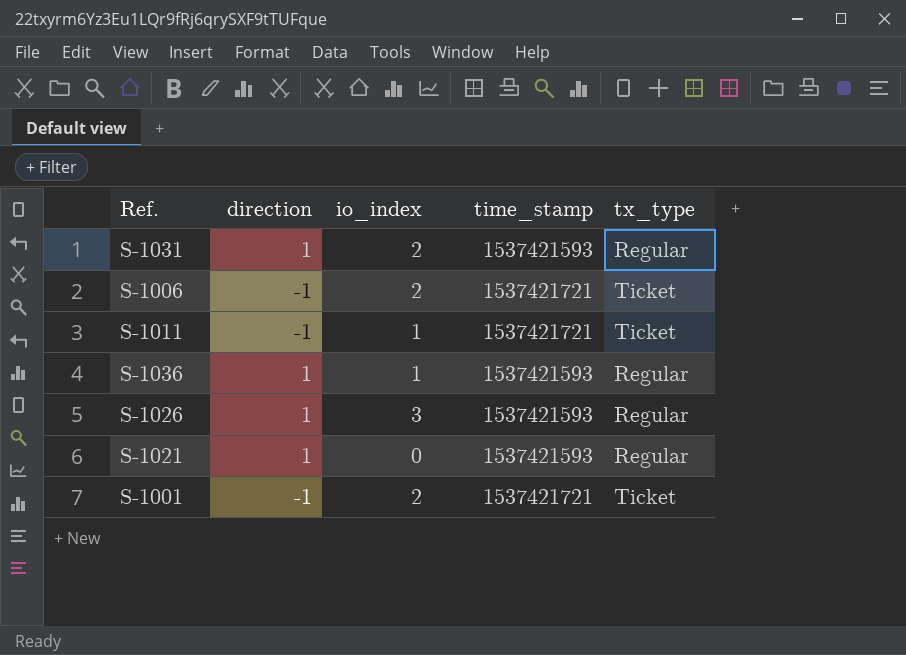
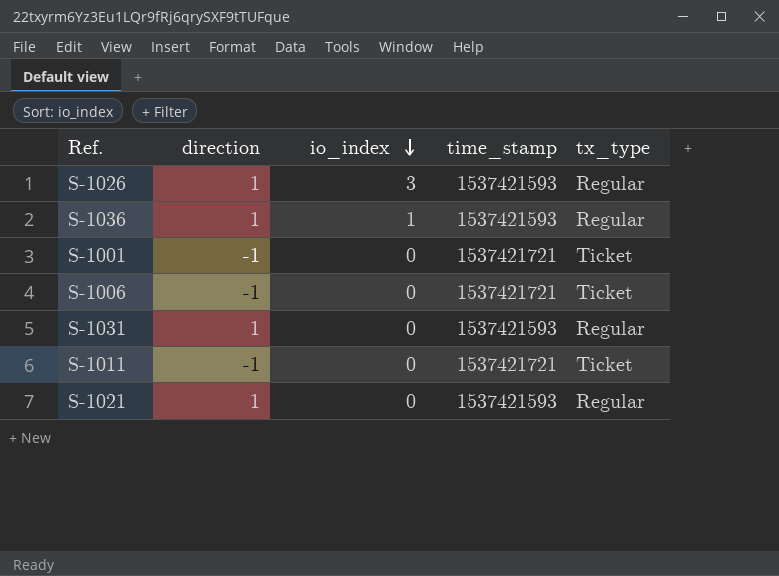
row order: none -> io_index descending
S-1001 | io_index: 2 -> 0
S-1006 | io_index: 2 -> 0
S-1031 | io_index: 2 -> 0
S-1011 | io_index: 1 -> 0

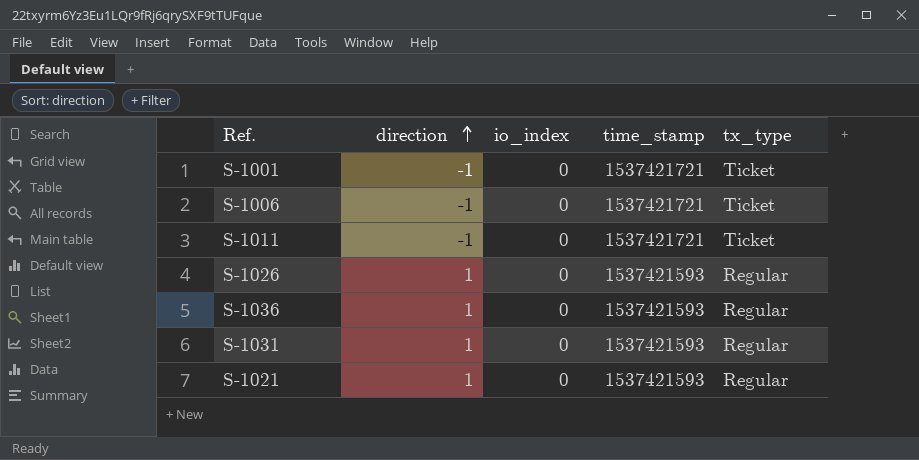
row order: io_index descending -> direction ascending
S-1026 | io_index: 3 -> 0
S-1036 | io_index: 1 -> 0

